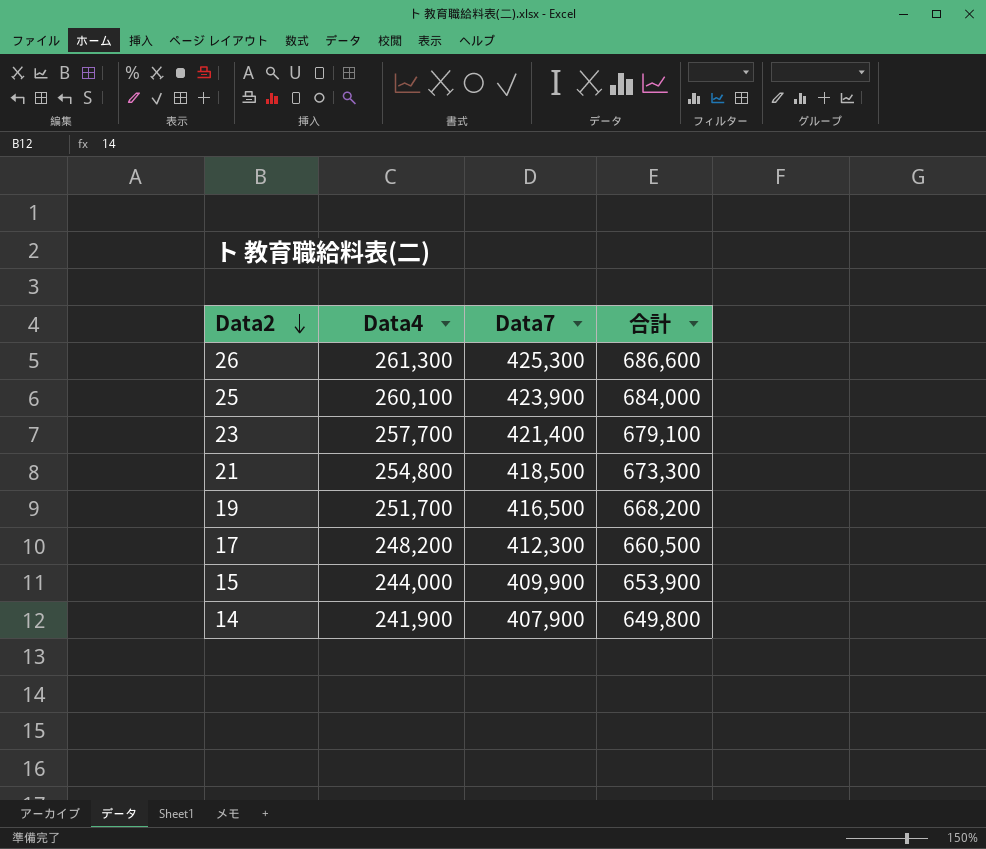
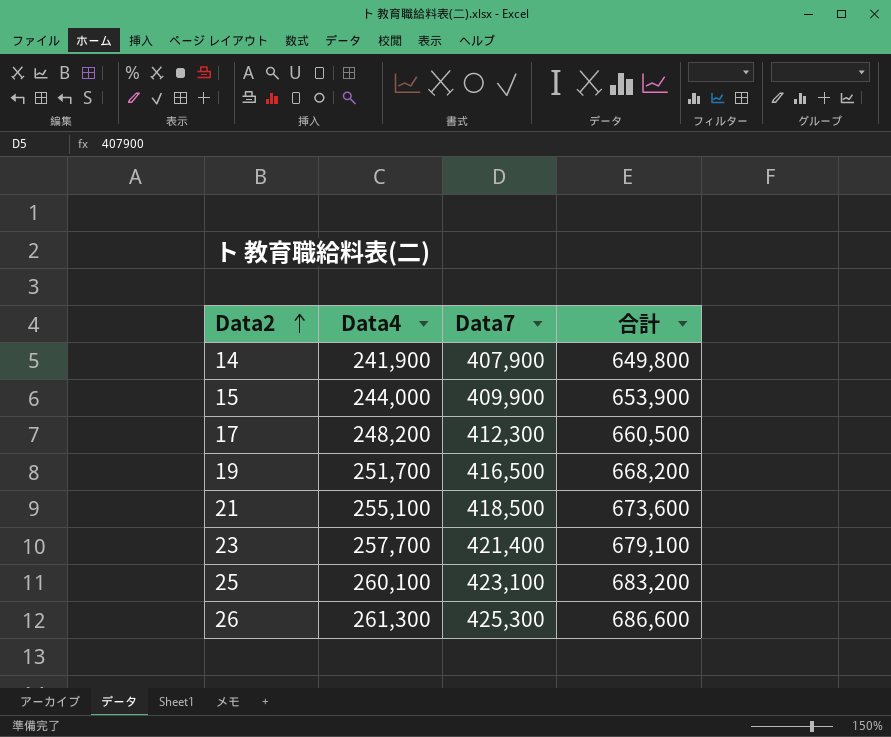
row order: Data2 descending -> Data2 ascending
21 | Data4: 254,800 -> 255,100
21 | 合計: 673,300 -> 673,600
25 | Data7: 423,900 -> 423,100
25 | 合計: 684,000 -> 683,200

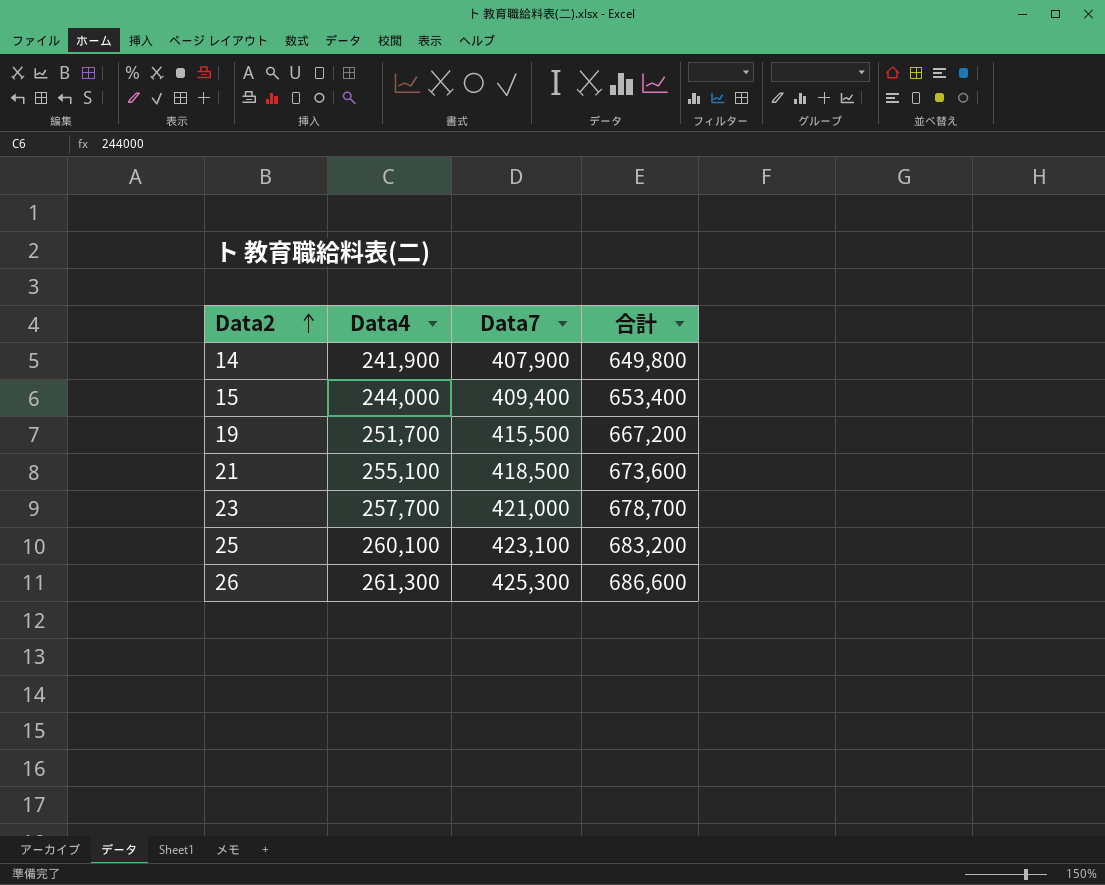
row 17: 248,200 | 412,300 | 660,500 -> none
15 | Data7: 409,900 -> 409,400
15 | 合計: 653,900 -> 653,400
19 | Data7: 416,500 -> 415,500
19 | 合計: 668,200 -> 667,200
23 | Data7: 421,400 -> 421,000
23 | 合計: 679,100 -> 678,700

